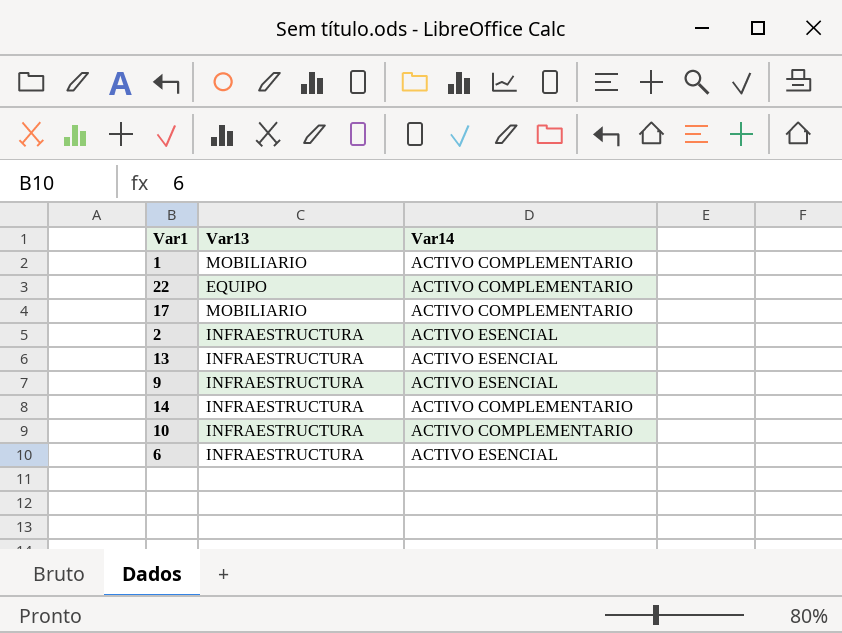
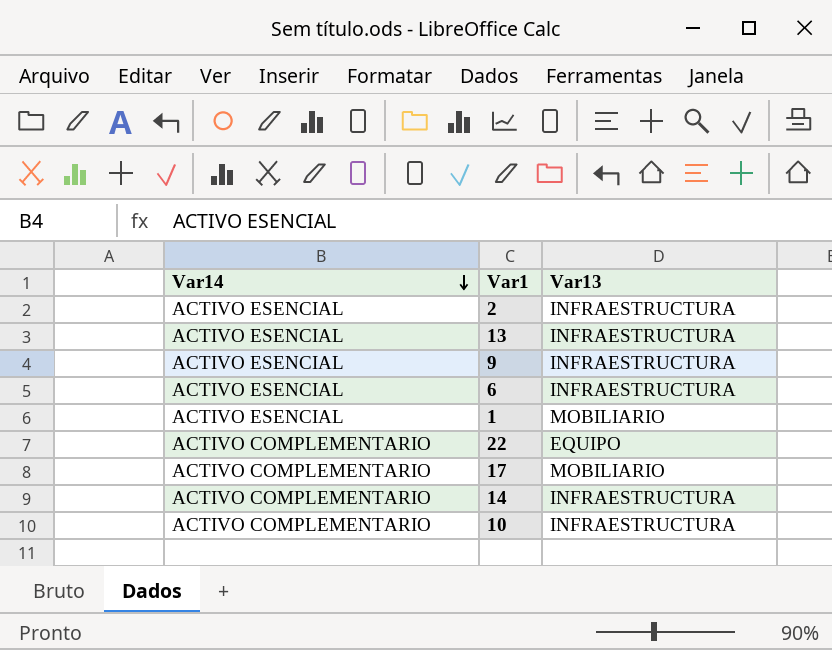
row order: none -> Var14 descending
column Var14 | position: 3 -> 1
1 | Var14: ACTIVO COMPLEMENTARIO -> ACTIVO ESENCIAL

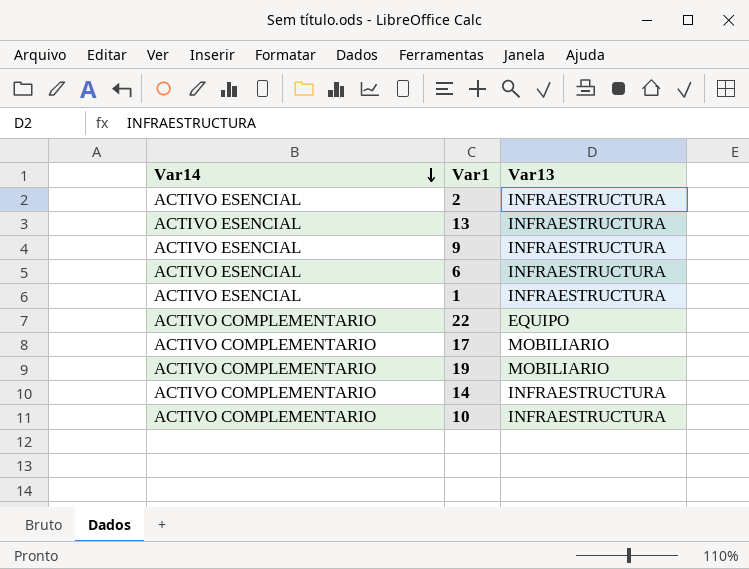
1 | Var13: MOBILIARIO -> INFRAESTRUCTURA
row 19: none -> ACTIVO COMPLEMENTARIO | MOBILIARIO

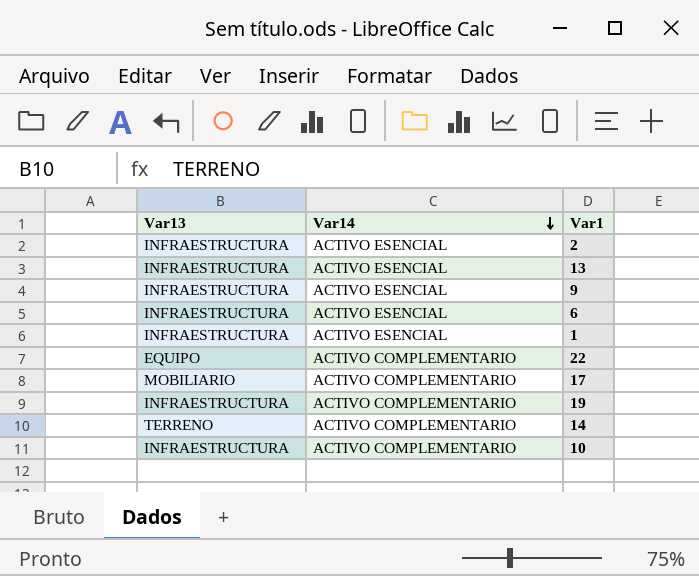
column Var13 | position: 3 -> 1
19 | Var13: MOBILIARIO -> INFRAESTRUCTURA
14 | Var13: INFRAESTRUCTURA -> TERRENO

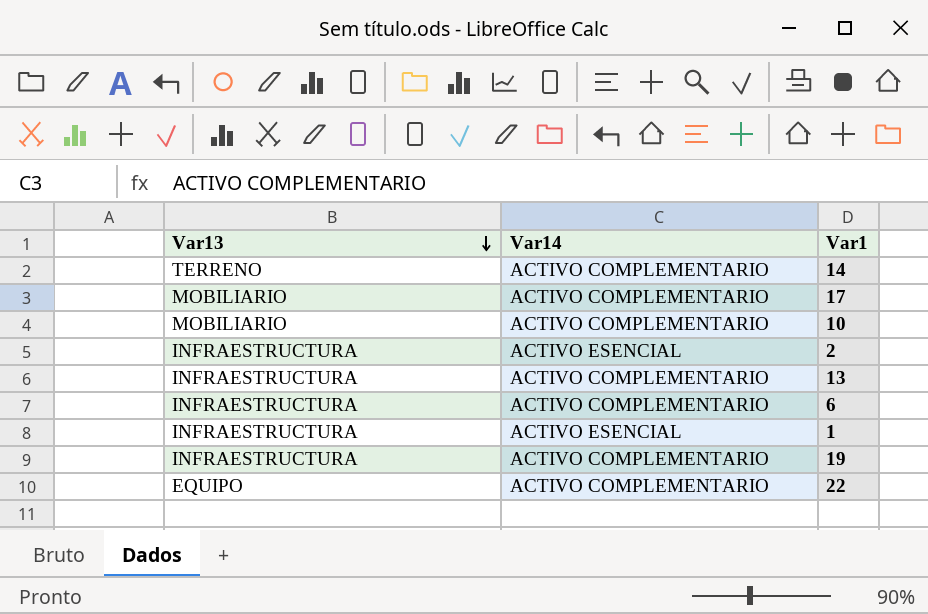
row order: Var14 descending -> Var13 descending
row 9: INFRAESTRUCTURA | ACTIVO ESENCIAL -> none
10 | Var13: INFRAESTRUCTURA -> MOBILIARIO
13 | Var14: ACTIVO ESENCIAL -> ACTIVO COMPLEMENTARIO
6 | Var14: ACTIVO ESENCIAL -> ACTIVO COMPLEMENTARIO

